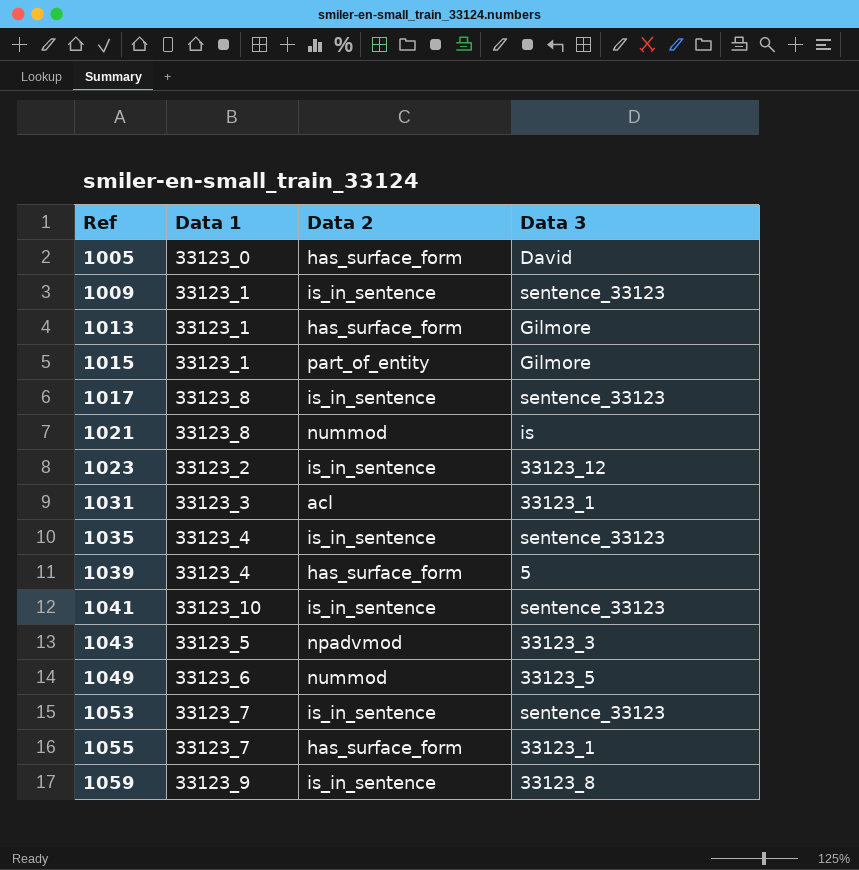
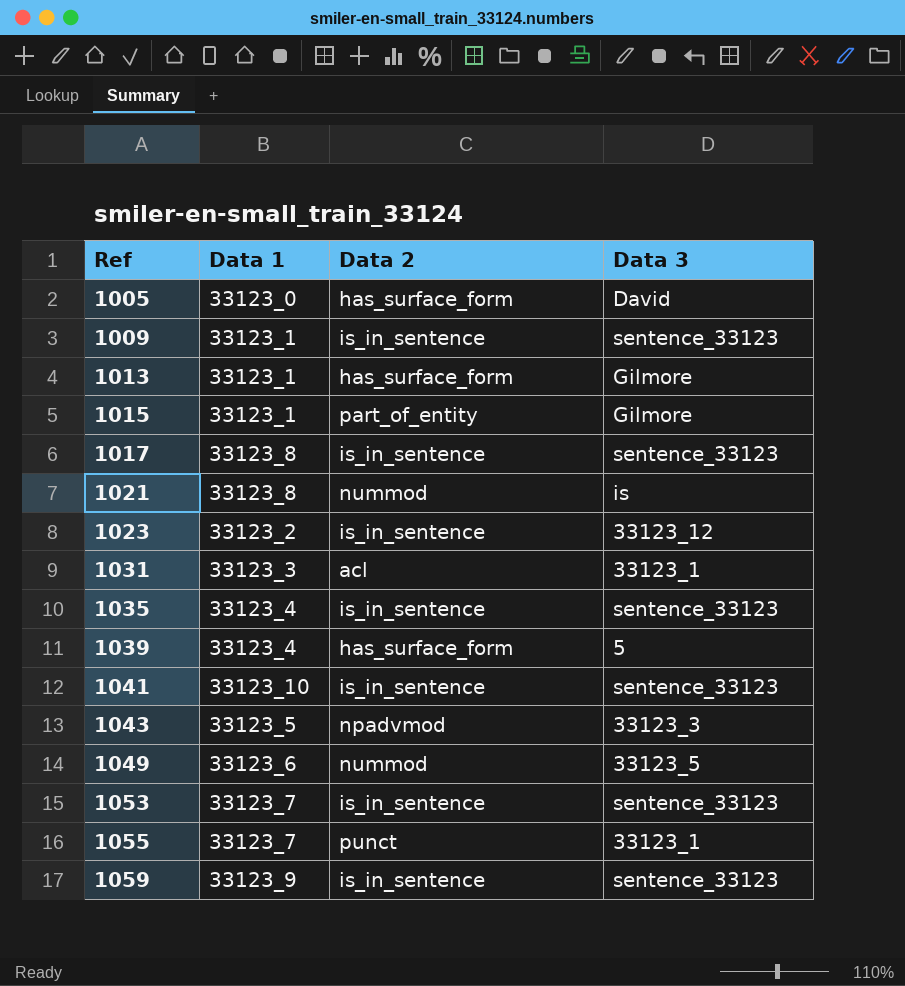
1055 | Data 2: has_surface_form -> punct
1059 | Data 3: 33123_8 -> sentence_33123

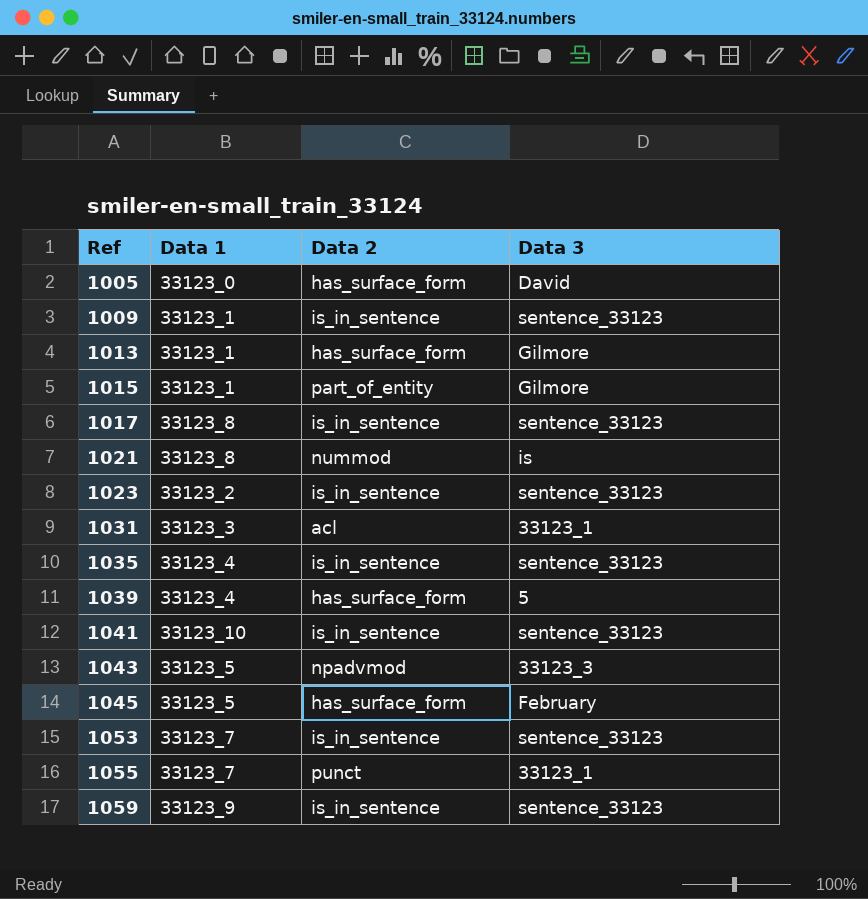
row 1049: 33123_6 | nummod | 33123_5 -> none
1023 | Data 3: 33123_12 -> sentence_33123
row 1045: none -> 33123_5 | has_surface_form | February

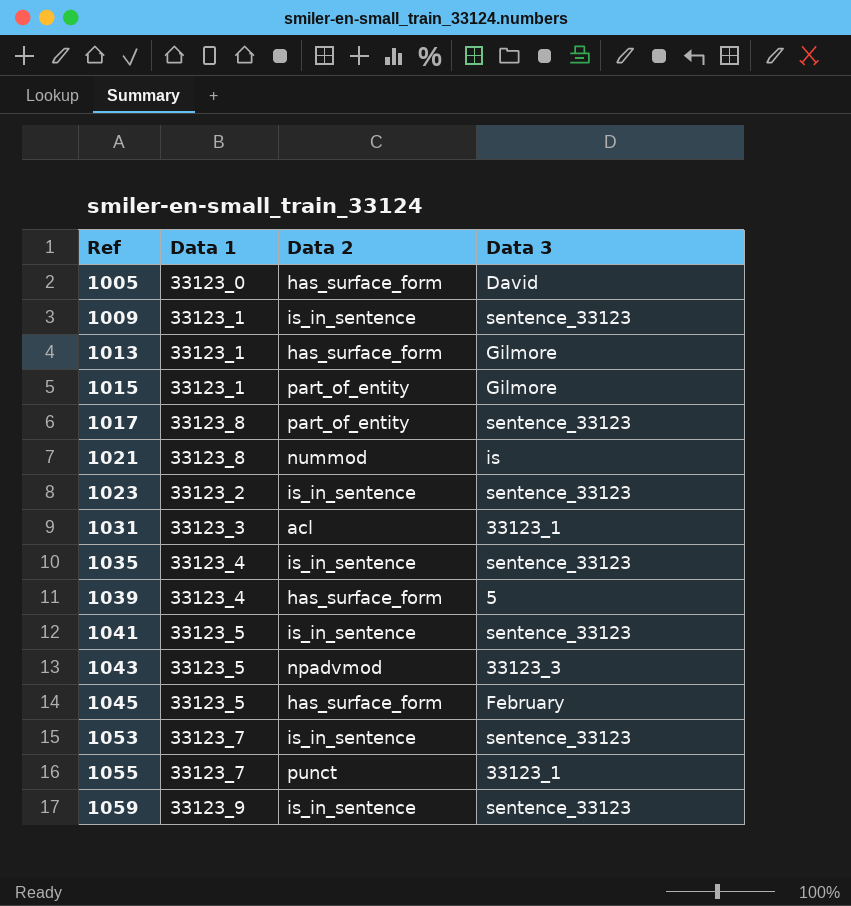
1017 | Data 2: is_in_sentence -> part_of_entity
1041 | Data 1: 33123_10 -> 33123_5

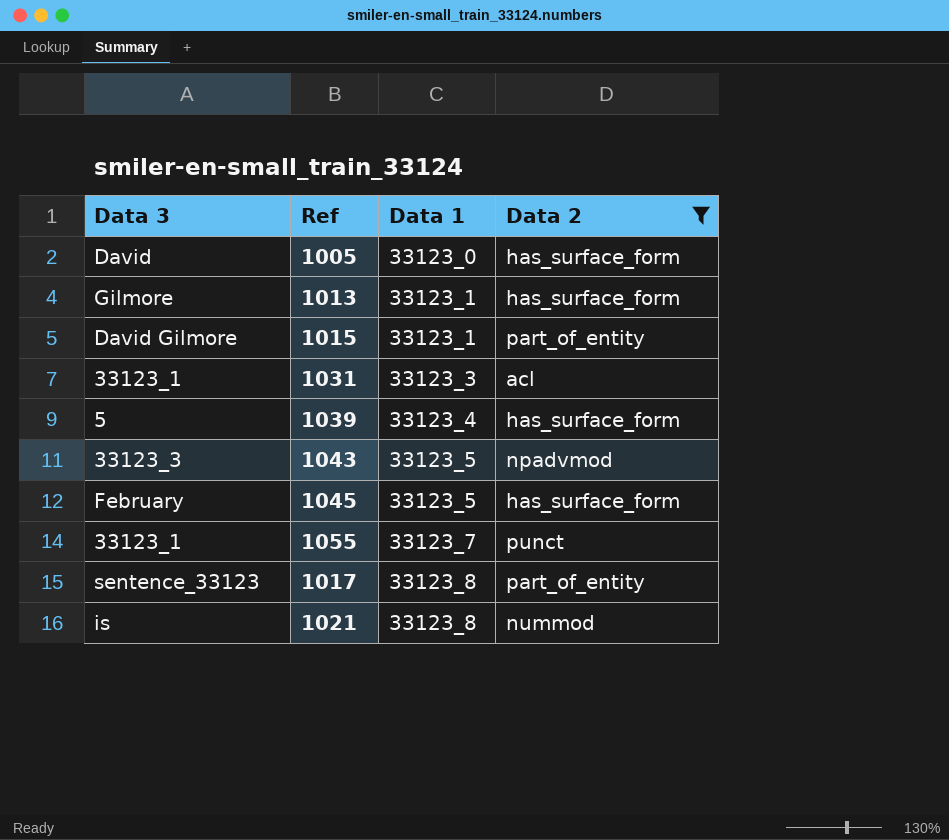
filter: none -> Data 2 != is_in_sentence
row order: Ref ascending -> Data 1 ascending
column Data 3 | position: 4 -> 1
1015 | Data 3: Gilmore -> David Gilmore

